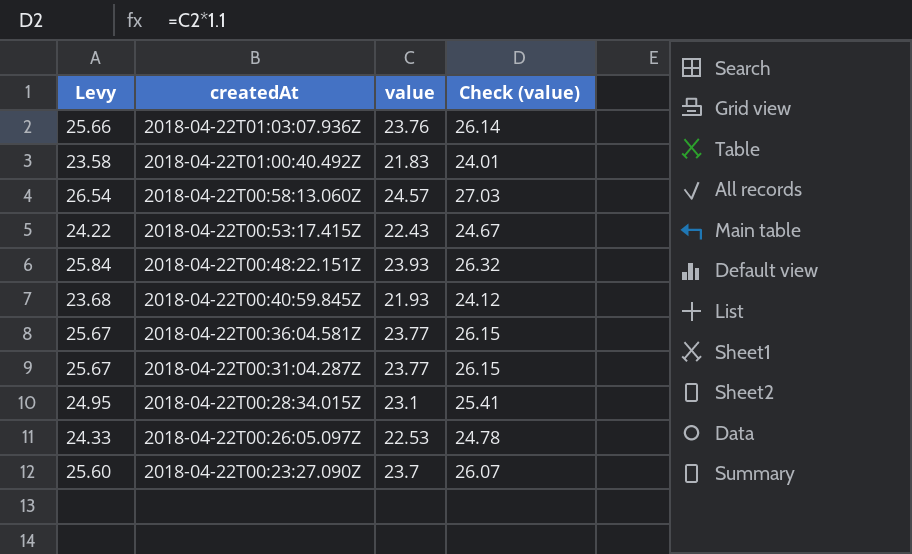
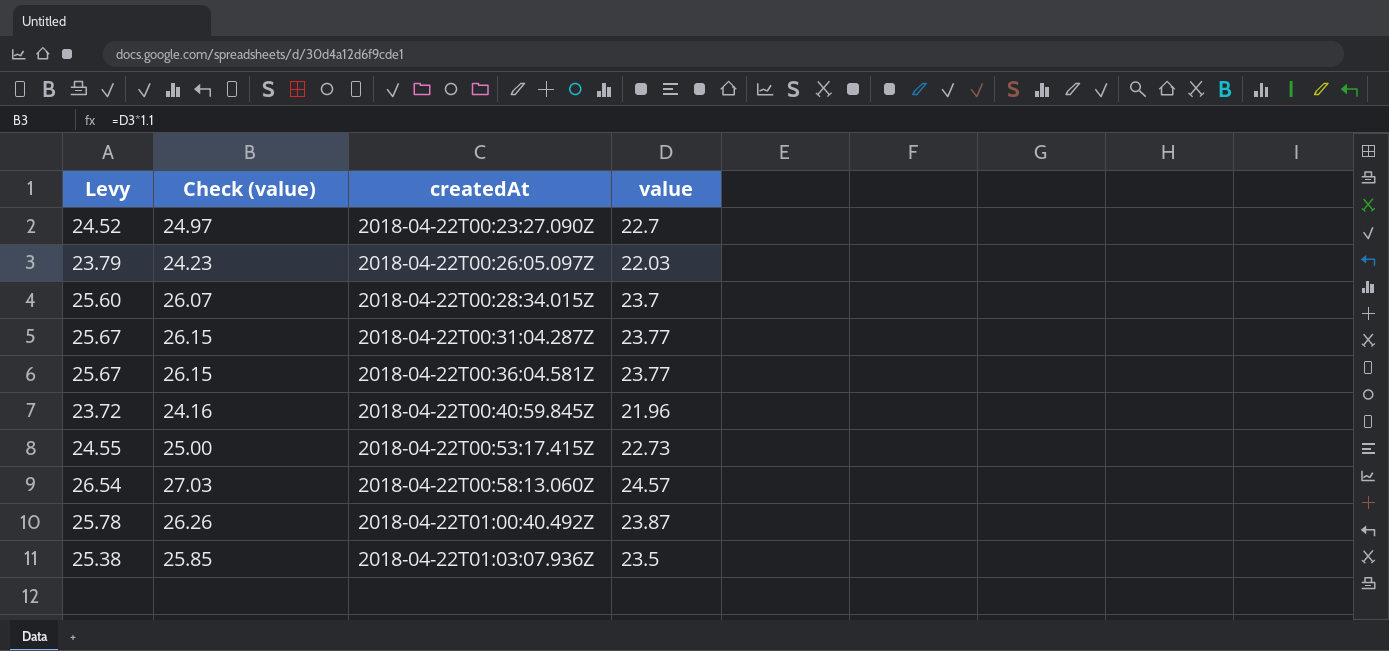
row order: createdAt descending -> createdAt ascending
column Check (value) | position: 4 -> 2
row 2018-04-22T00:48:22.151Z: 25.84 | 23.93 | 26.32 -> none
2018-04-22T00:23:27.090Z | Levy: 25.60 -> 24.52
2018-04-22T00:23:27.090Z | Check (value): 26.07 -> 24.97
2018-04-22T00:23:27.090Z | value: 23.7 -> 22.7
2018-04-22T00:26:05.097Z | Levy: 24.33 -> 23.79
2018-04-22T00:26:05.097Z | Check (value): 24.78 -> 24.23
2018-04-22T00:26:05.097Z | value: 22.53 -> 22.03
2018-04-22T00:28:34.015Z | Levy: 24.95 -> 25.60
2018-04-22T00:28:34.015Z | Check (value): 25.41 -> 26.07
2018-04-22T00:28:34.015Z | value: 23.1 -> 23.7
2018-04-22T00:40:59.845Z | Levy: 23.68 -> 23.72
2018-04-22T00:40:59.845Z | Check (value): 24.12 -> 24.16
2018-04-22T00:40:59.845Z | value: 21.93 -> 21.96
2018-04-22T00:53:17.415Z | Levy: 24.22 -> 24.55
2018-04-22T00:53:17.415Z | Check (value): 24.67 -> 25.00
2018-04-22T00:53:17.415Z | value: 22.43 -> 22.73
2018-04-22T01:00:40.492Z | Levy: 23.58 -> 25.78
2018-04-22T01:00:40.492Z | Check (value): 24.01 -> 26.26
2018-04-22T01:00:40.492Z | value: 21.83 -> 23.87
2018-04-22T01:03:07.936Z | Levy: 25.66 -> 25.38
2018-04-22T01:03:07.936Z | Check (value): 26.14 -> 25.85
2018-04-22T01:03:07.936Z | value: 23.76 -> 23.5

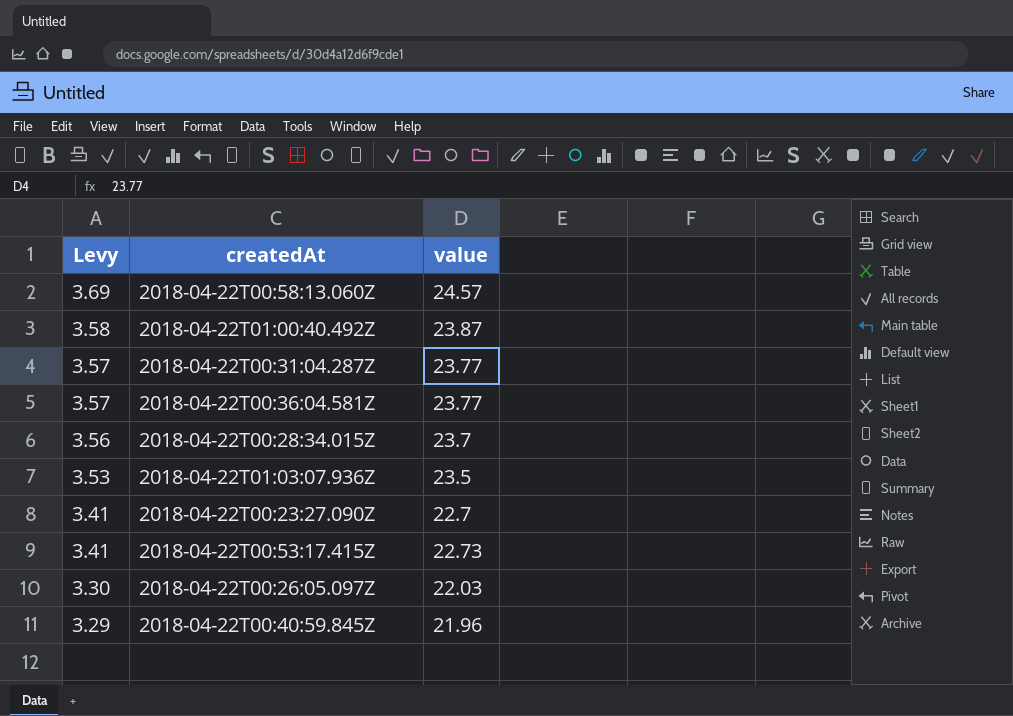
row order: createdAt ascending -> Levy descending
column Check (value) | formula: [value] * 1.1 -> none
column Levy | formula: [value] * 1.08 -> [value] * 0.15

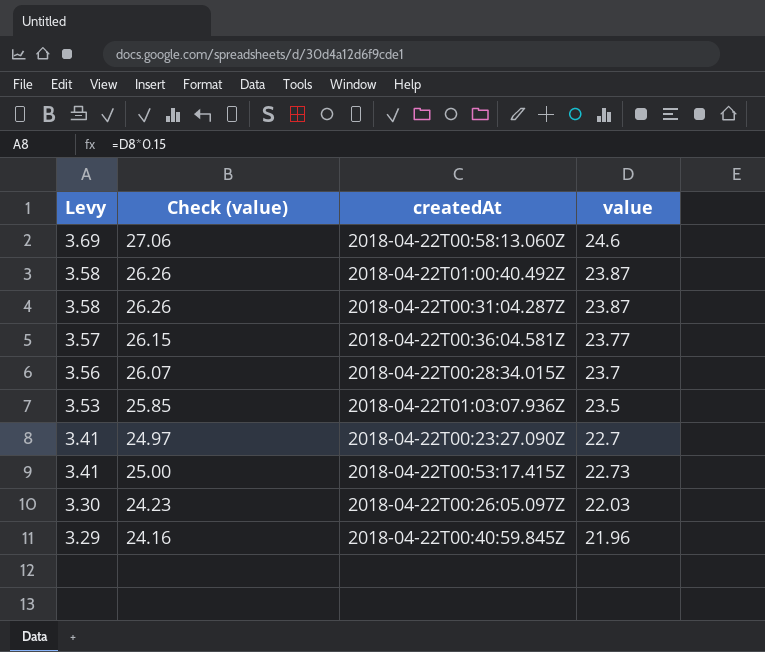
column Check (value) | formula: none -> [value] * 1.1
2018-04-22T00:58:13.060Z | value: 24.57 -> 24.6
2018-04-22T00:31:04.287Z | Levy: 3.57 -> 3.58
2018-04-22T00:31:04.287Z | value: 23.77 -> 23.87

